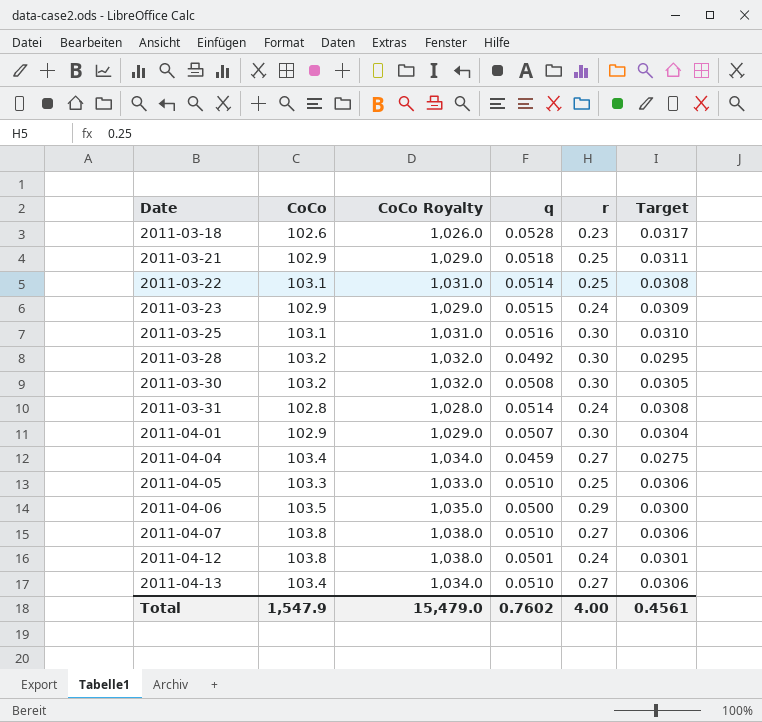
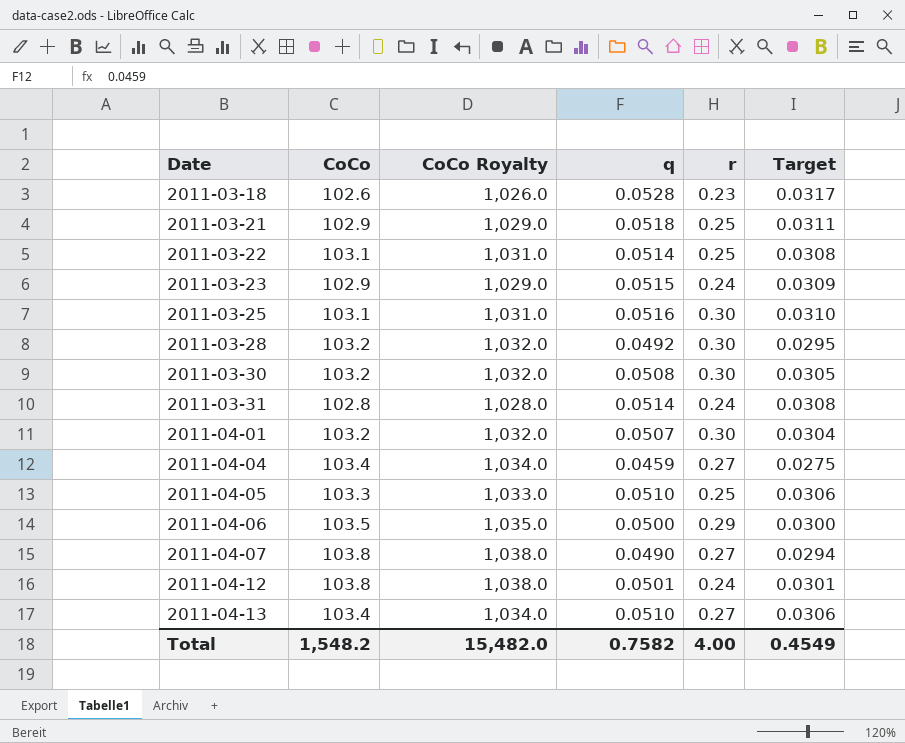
2011-04-01 | CoCo: 102.9 -> 103.2
2011-04-01 | CoCo Royalty: 1,029.0 -> 1,032.0
2011-04-07 | q: 0.0510 -> 0.0490
2011-04-07 | Target: 0.0306 -> 0.0294
Total | CoCo: 1,547.9 -> 1,548.2
Total | CoCo Royalty: 15,479.0 -> 15,482.0
Total | q: 0.7602 -> 0.7582
Total | Target: 0.4561 -> 0.4549

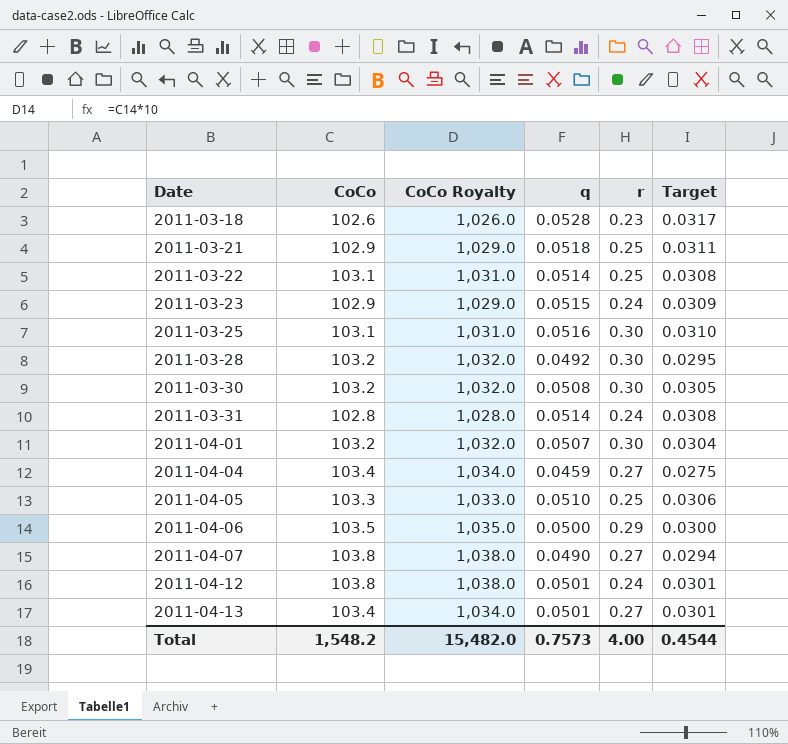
2011-04-13 | q: 0.0510 -> 0.0501
2011-04-13 | Target: 0.0306 -> 0.0301
Total | q: 0.7582 -> 0.7573
Total | Target: 0.4549 -> 0.4544

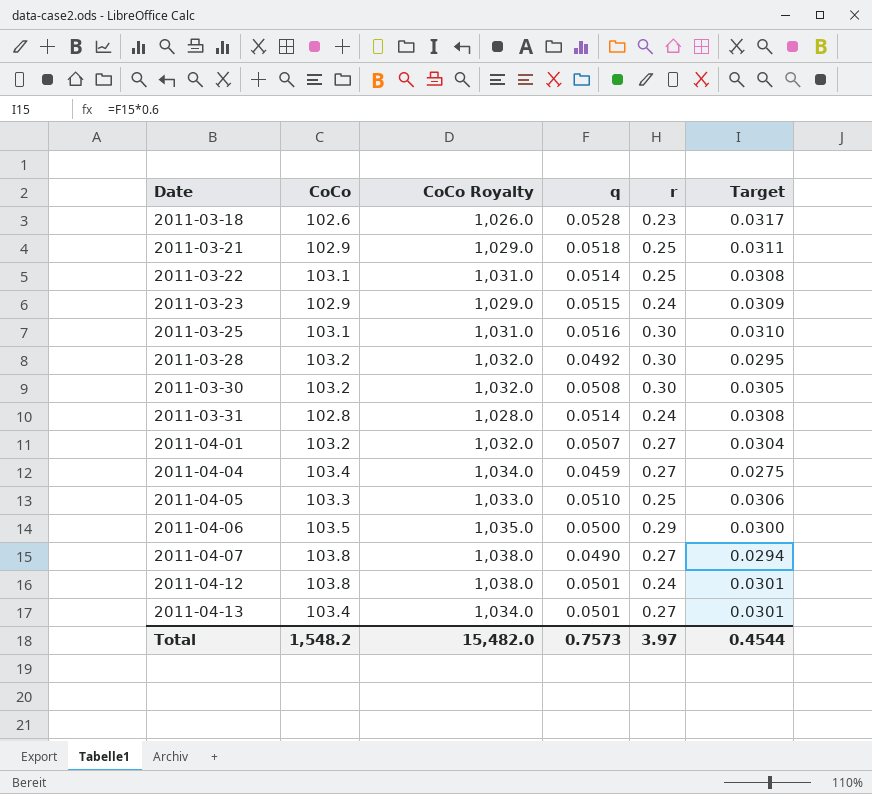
2011-04-01 | r: 0.30 -> 0.27
Total | r: 4.00 -> 3.97

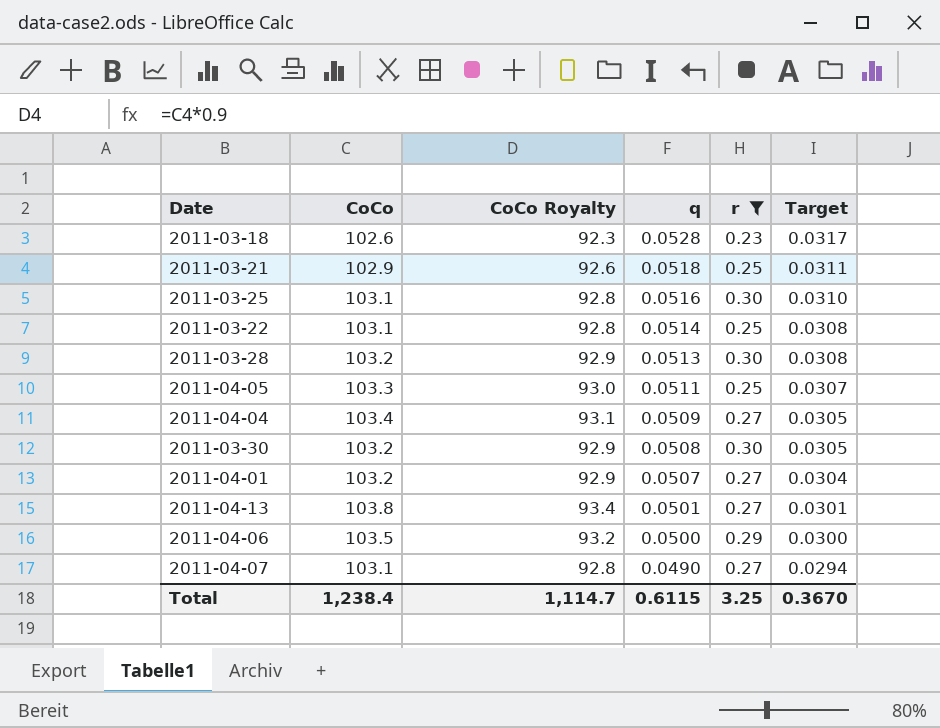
filter: none -> r != 0.24
row order: Date ascending -> q descending
column CoCo Royalty | formula: [CoCo] * 10 -> [CoCo] * 0.9
2011-03-28 | q: 0.0492 -> 0.0513
2011-03-28 | Target: 0.0295 -> 0.0308
2011-04-05 | q: 0.0510 -> 0.0511
2011-04-05 | Target: 0.0306 -> 0.0307
2011-04-04 | q: 0.0459 -> 0.0509
2011-04-04 | Target: 0.0275 -> 0.0305
2011-04-13 | CoCo: 103.4 -> 103.8
2011-04-07 | CoCo: 103.8 -> 103.1
Total | CoCo: 1,548.2 -> 1,238.4
Total | CoCo Royalty: 15,482.0 -> 1,114.7
Total | q: 0.7573 -> 0.6115
Total | r: 3.97 -> 3.25
Total | Target: 0.4544 -> 0.3670

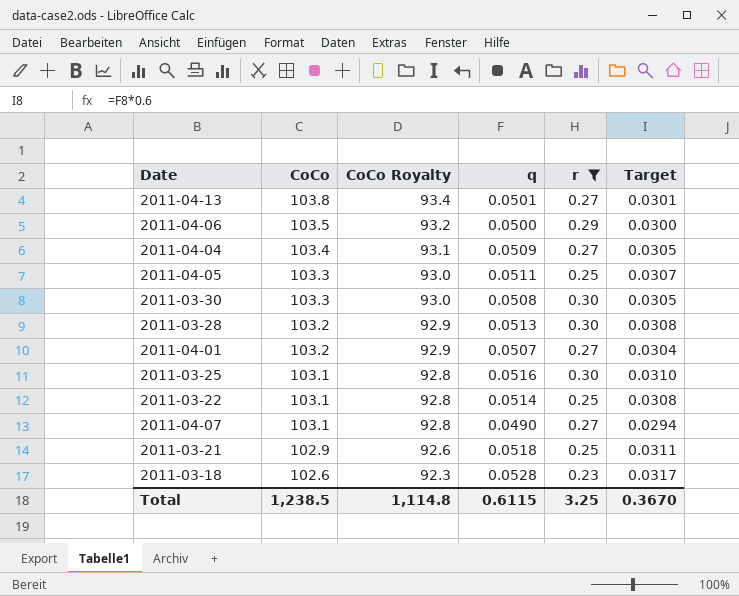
row order: q descending -> CoCo descending
2011-03-30 | CoCo: 103.2 -> 103.3
2011-03-30 | CoCo Royalty: 92.9 -> 93.0
Total | CoCo: 1,238.4 -> 1,238.5
Total | CoCo Royalty: 1,114.7 -> 1,114.8

